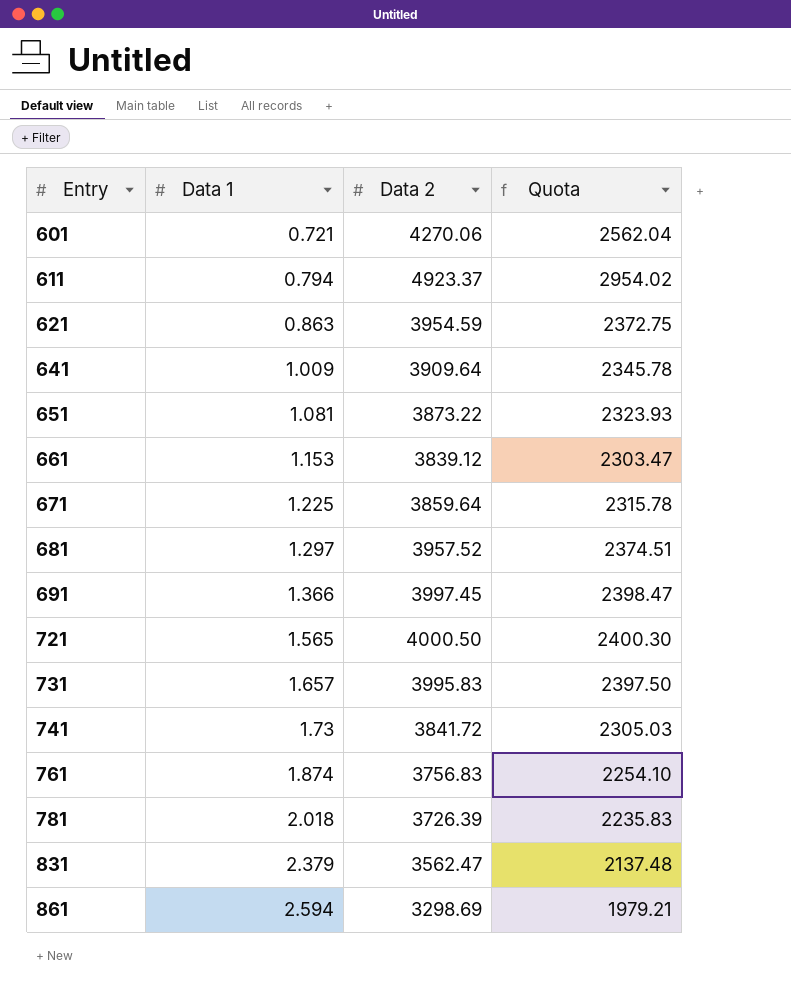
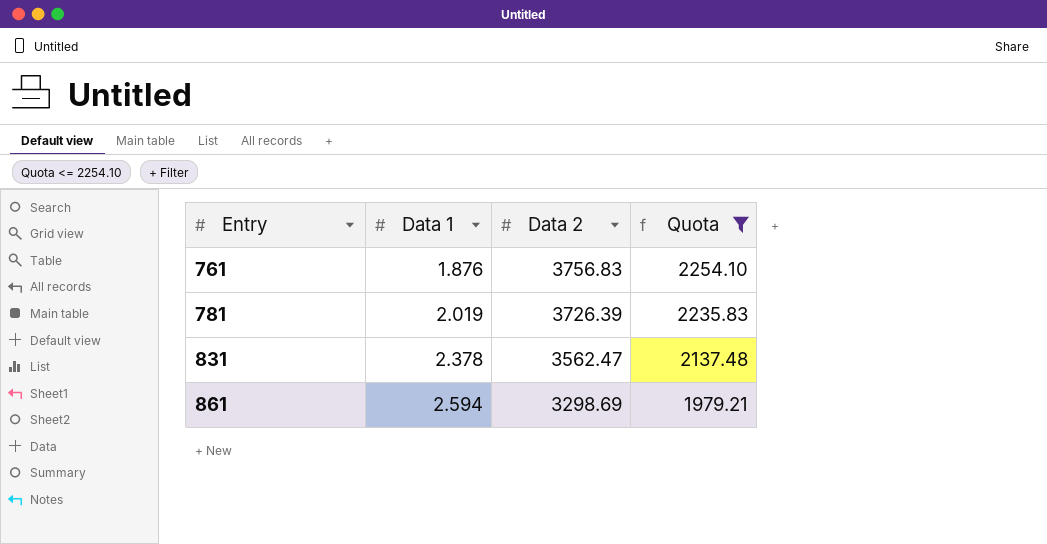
filter: none -> Quota <= 2254.10
761 | Data 1: 1.874 -> 1.876
781 | Data 1: 2.018 -> 2.019
831 | Data 1: 2.379 -> 2.378

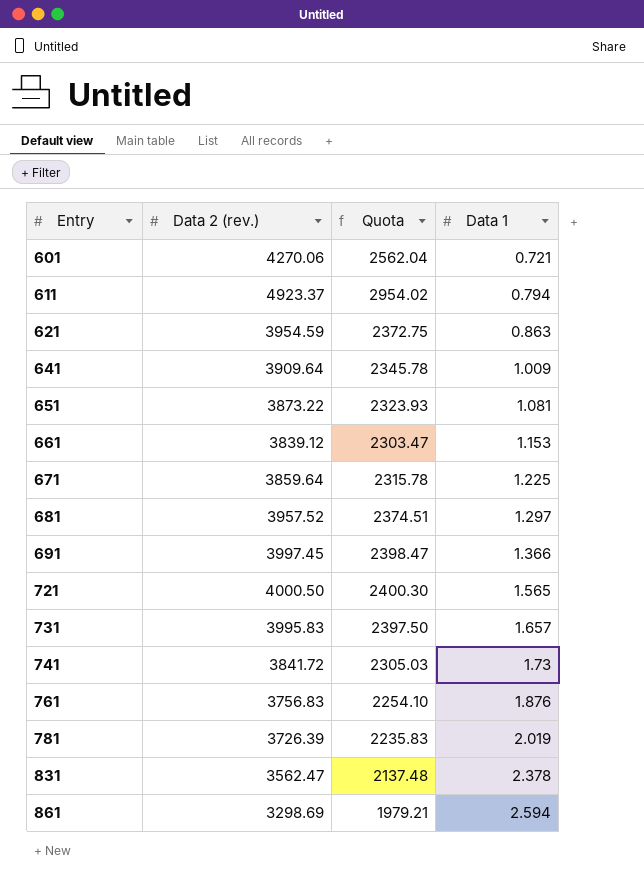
filter: Quota <= 2254.10 -> none
column name: Data 2 -> Data 2 (rev.)
column Data 1 | position: 2 -> 4

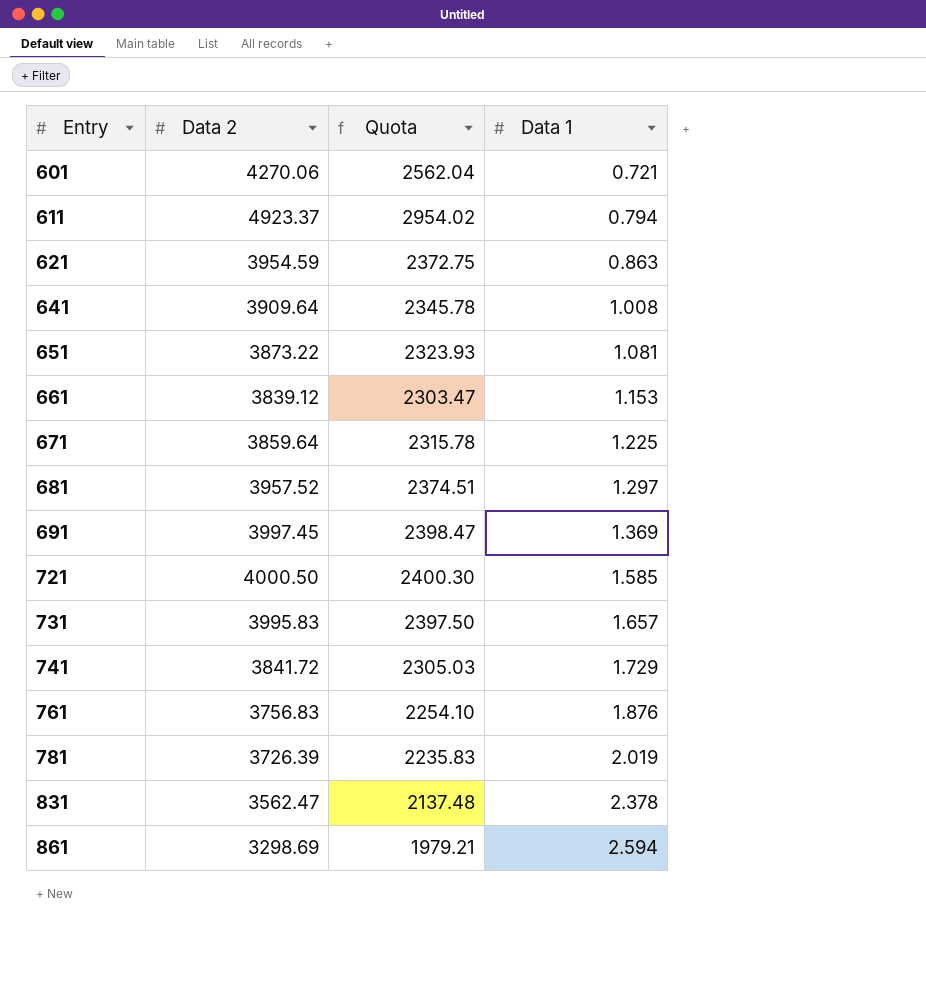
column name: Data 2 (rev.) -> Data 2
641 | Data 1: 1.009 -> 1.008
691 | Data 1: 1.366 -> 1.369
721 | Data 1: 1.565 -> 1.585
741 | Data 1: 1.73 -> 1.729

